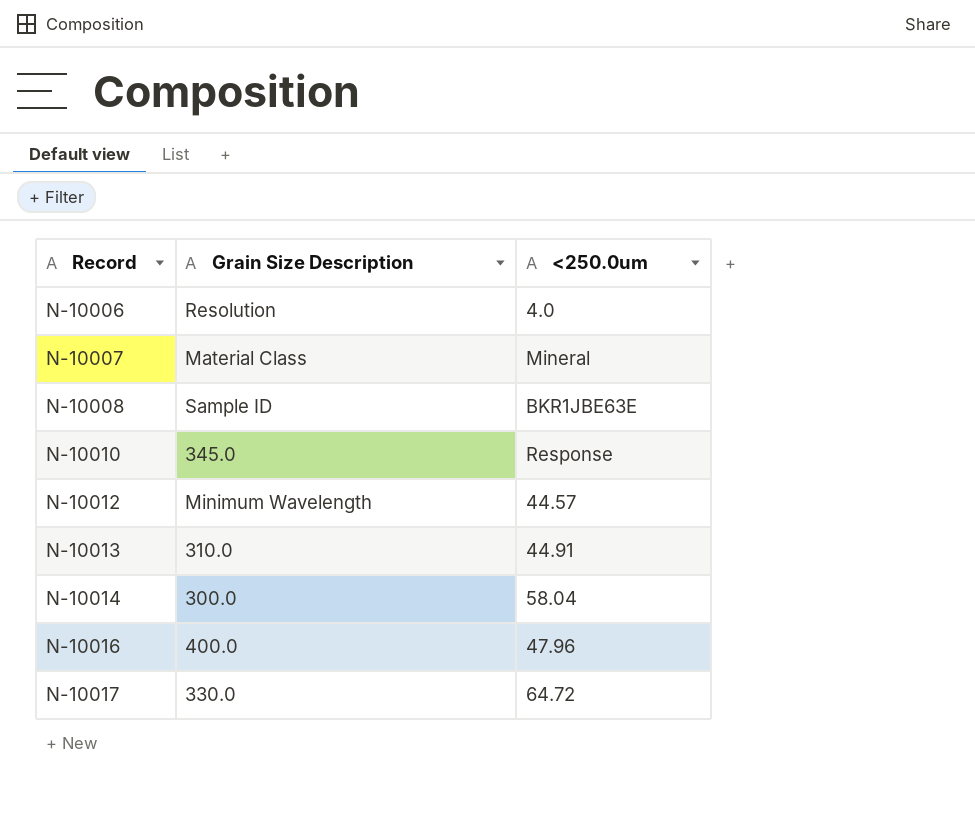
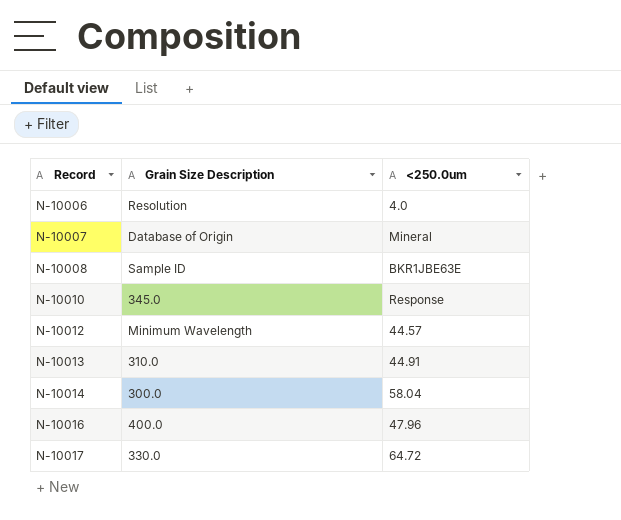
N-10007 | Grain Size Description: Material Class -> Database of Origin

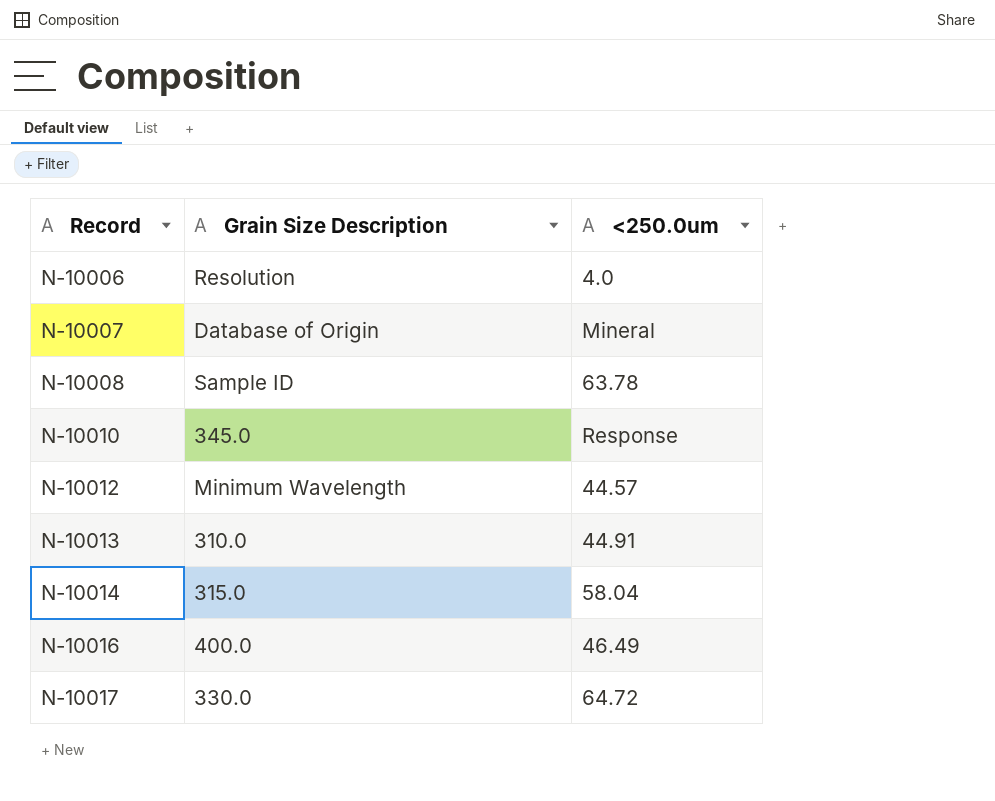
N-10008 | <250.0um: BKR1JBE63E -> 63.78
N-10014 | Grain Size Description: 300.0 -> 315.0
N-10016 | <250.0um: 47.96 -> 46.49

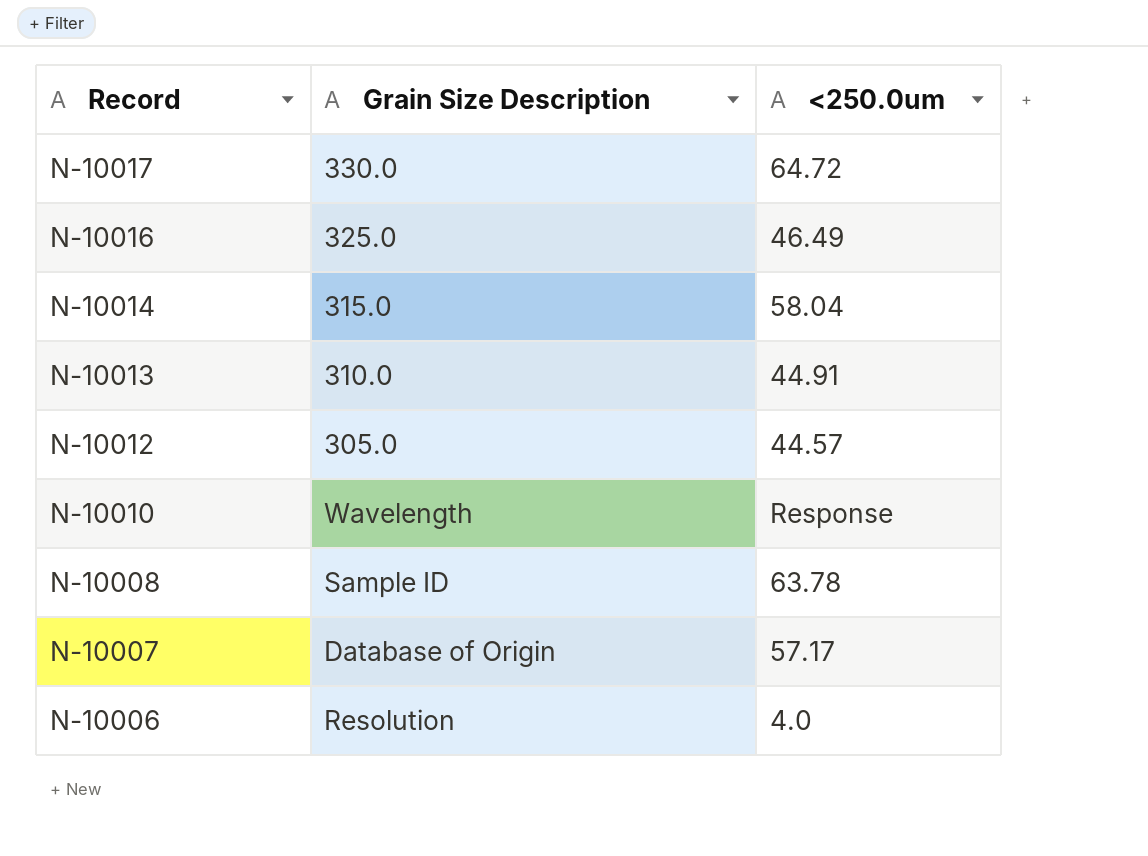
row order: Record ascending -> Record descending
N-10016 | Grain Size Description: 400.0 -> 325.0
N-10012 | Grain Size Description: Minimum Wavelength -> 305.0
N-10010 | Grain Size Description: 345.0 -> Wavelength
N-10007 | <250.0um: Mineral -> 57.17

